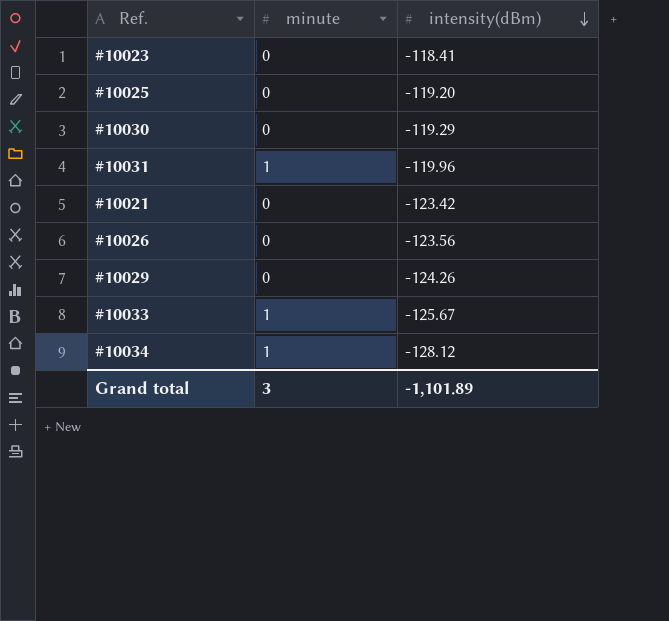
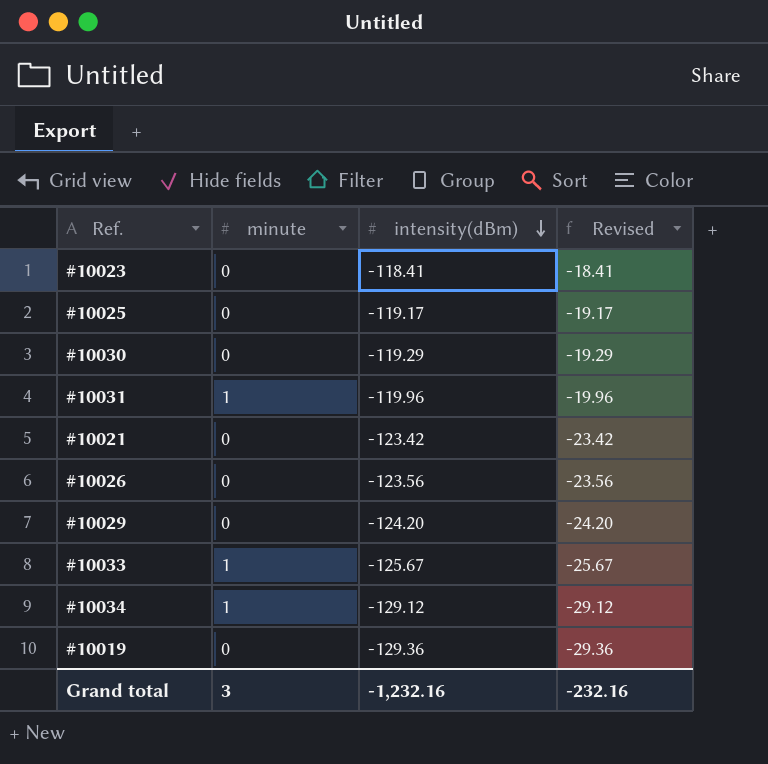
column Revised | formula: none -> [intensity(dBm)] + 100
#10025 | intensity(dBm): -119.20 -> -119.17
#10029 | intensity(dBm): -124.26 -> -124.20
#10034 | intensity(dBm): -128.12 -> -129.12
row #10019: none -> 0 | -129.36 | -29.36
Grand total | intensity(dBm): -1,101.89 -> -1,232.16

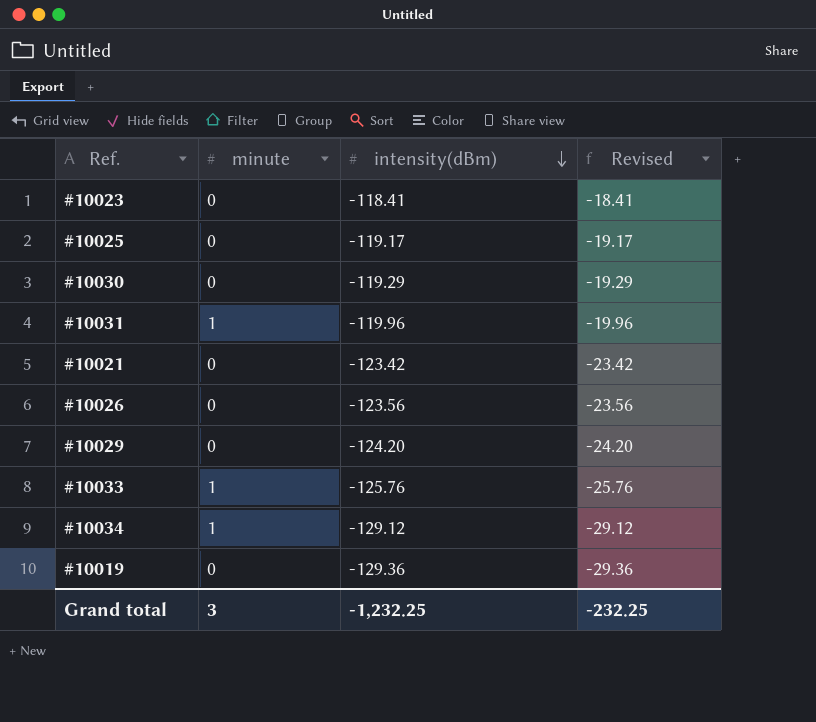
#10033 | intensity(dBm): -125.67 -> -125.76
#10033 | Revised: -25.67 -> -25.76
Grand total | intensity(dBm): -1,232.16 -> -1,232.25
Grand total | Revised: -232.16 -> -232.25

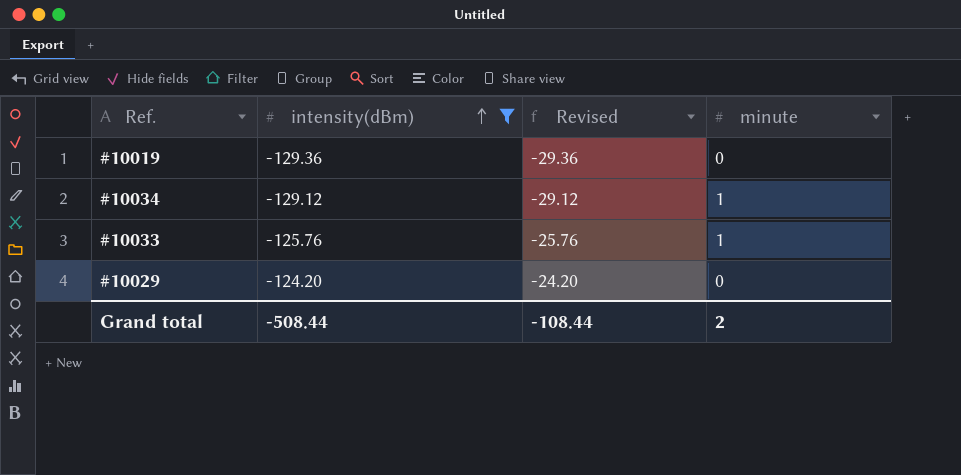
filter: none -> intensity(dBm) <= -124.20
row order: intensity(dBm) descending -> intensity(dBm) ascending
column minute | position: 2 -> 4
Grand total | intensity(dBm): -1,232.25 -> -508.44
Grand total | Revised: -232.25 -> -108.44
Grand total | minute: 3 -> 2

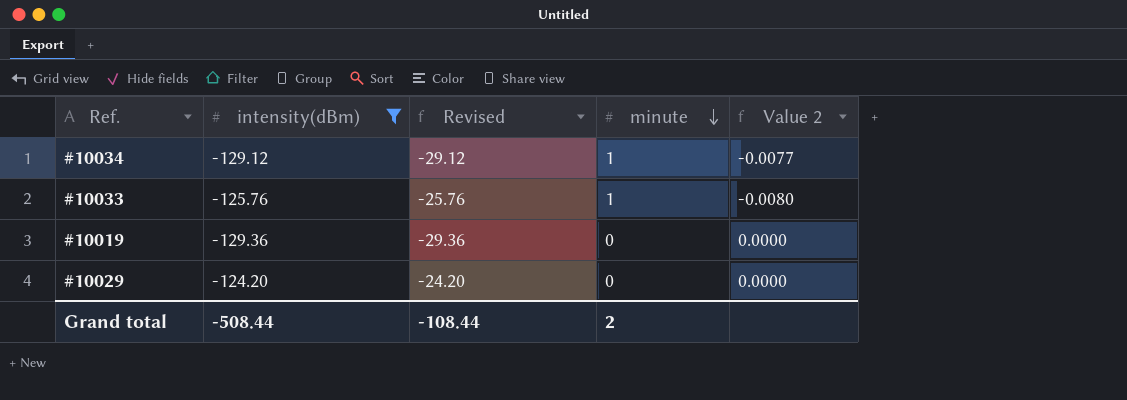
row order: intensity(dBm) ascending -> minute descending
column Value 2 | formula: none -> [minute] / [intensity(dBm)]

